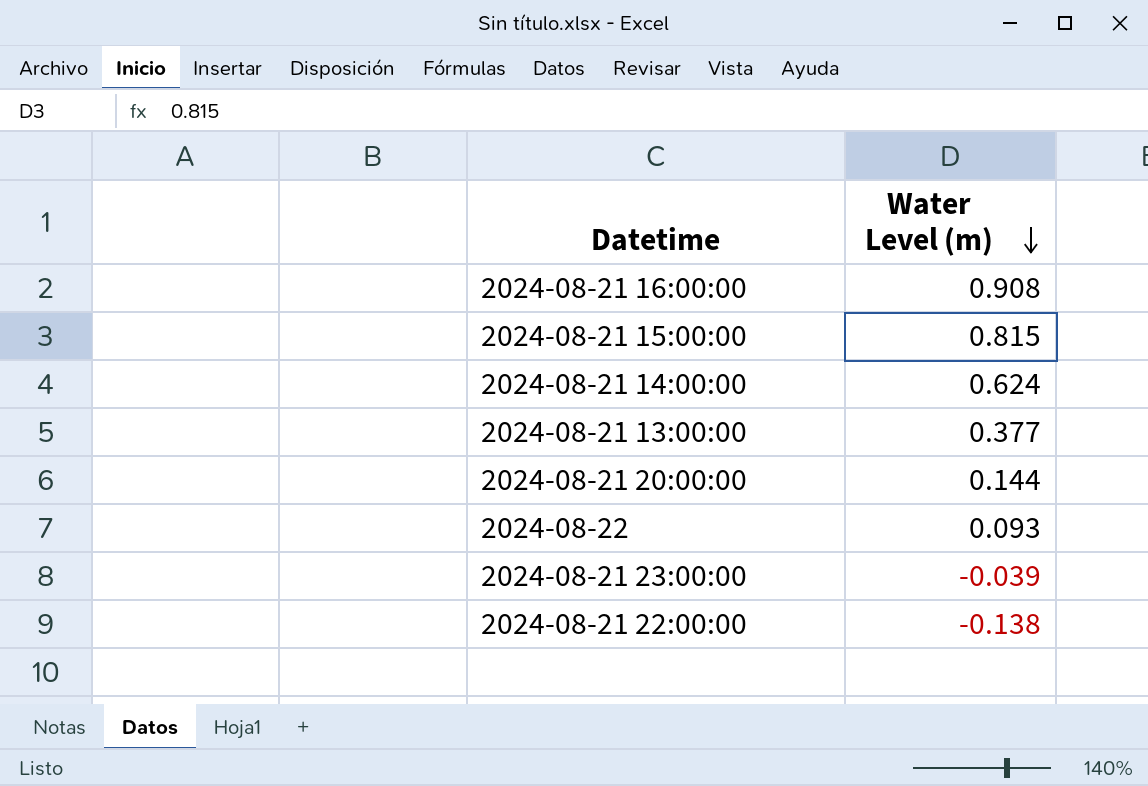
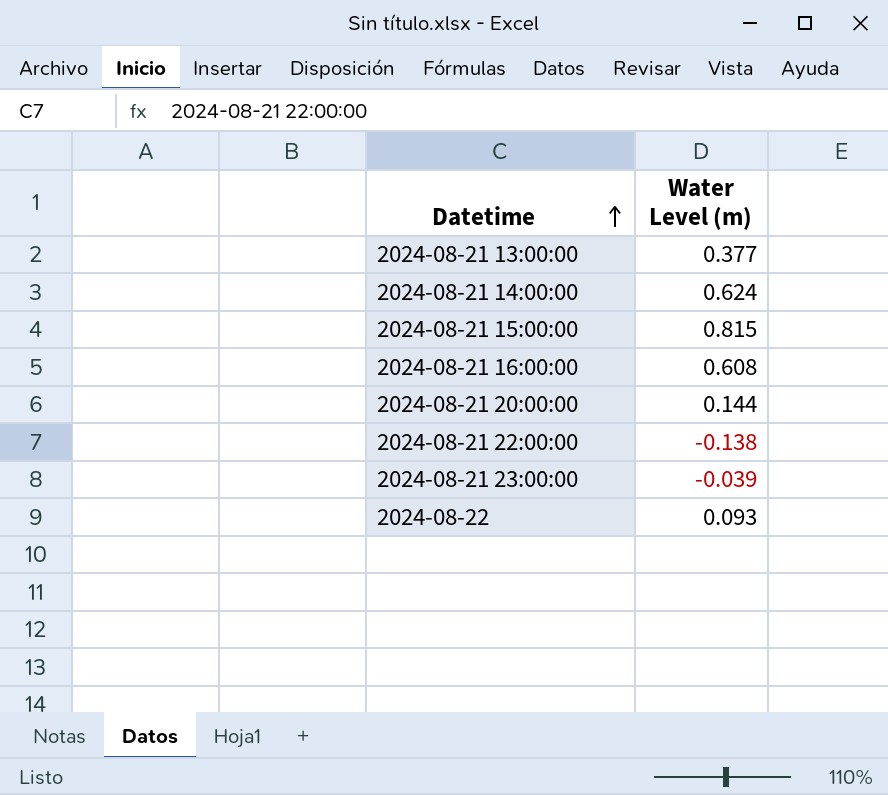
row order: Water Level (m) descending -> Datetime ascending
2024-08-21 16:00:00 | Water Level (m): 0.908 -> 0.608

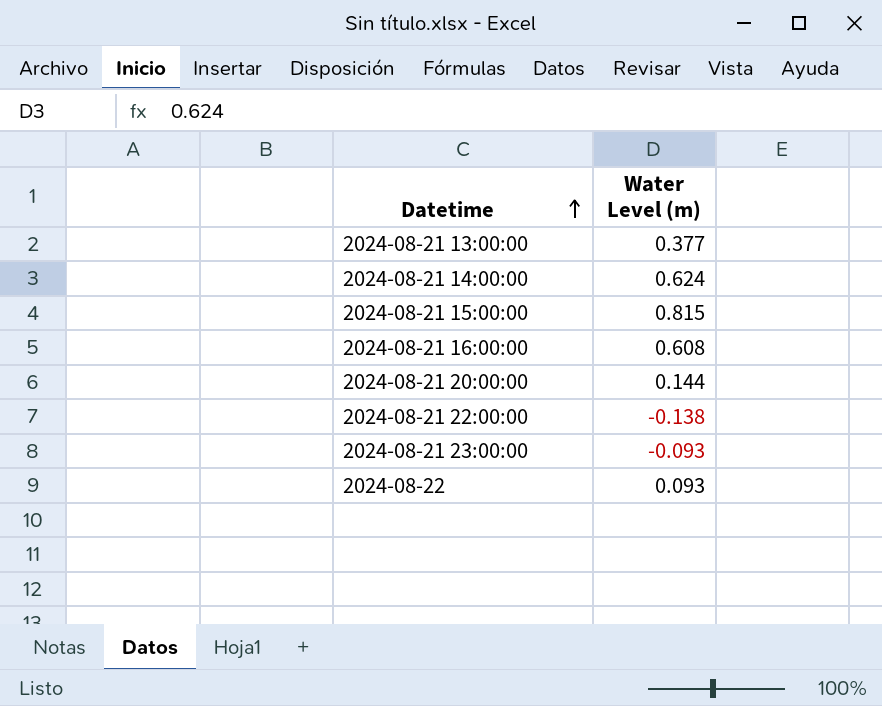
2024-08-21 23:00:00 | Water Level (m): -0.039 -> -0.093

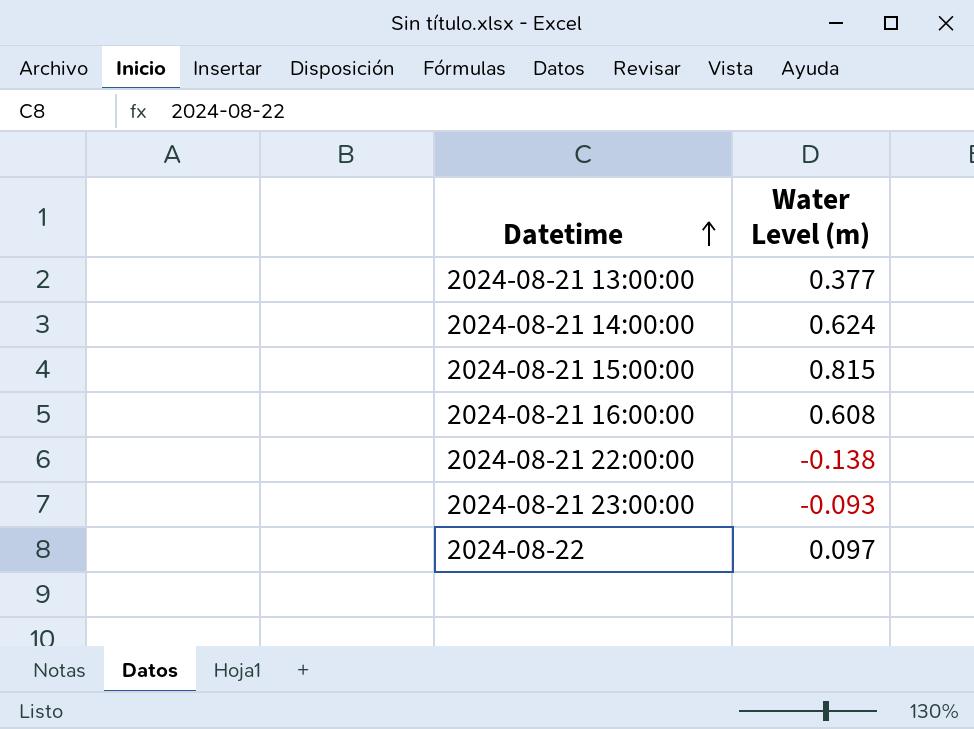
row 2024-08-21 20:00:00: 0.144 -> none
2024-08-22 | Water Level (m): 0.093 -> 0.097

